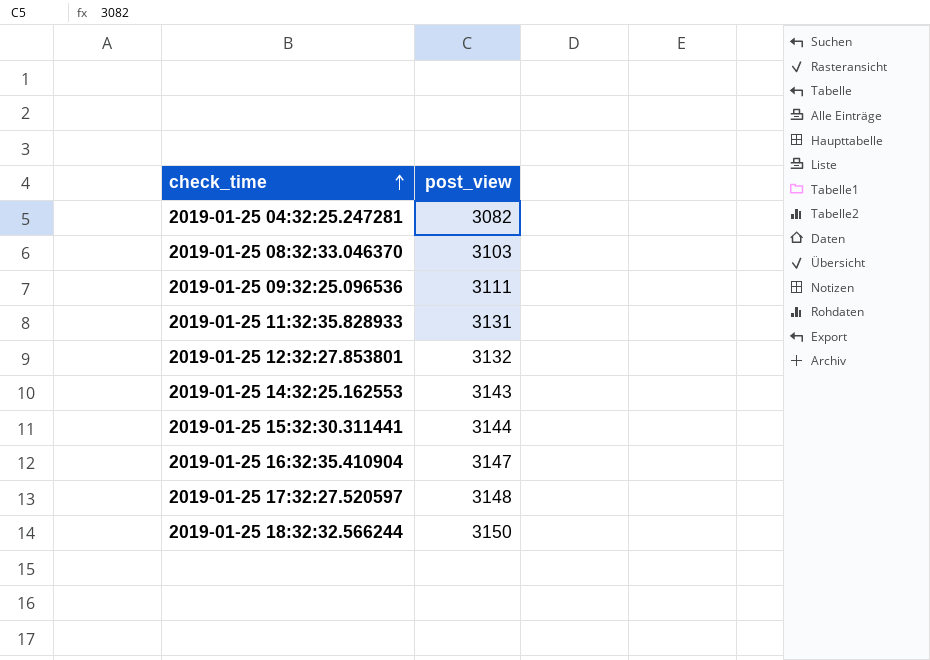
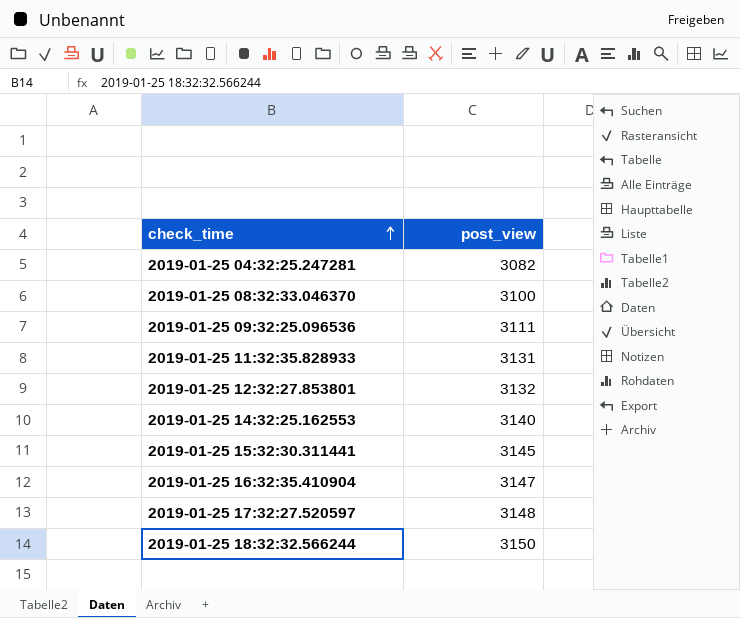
2019-01-25 08:32:33.046370 | post_view: 3103 -> 3100
2019-01-25 14:32:25.162553 | post_view: 3143 -> 3140
2019-01-25 15:32:30.311441 | post_view: 3144 -> 3145

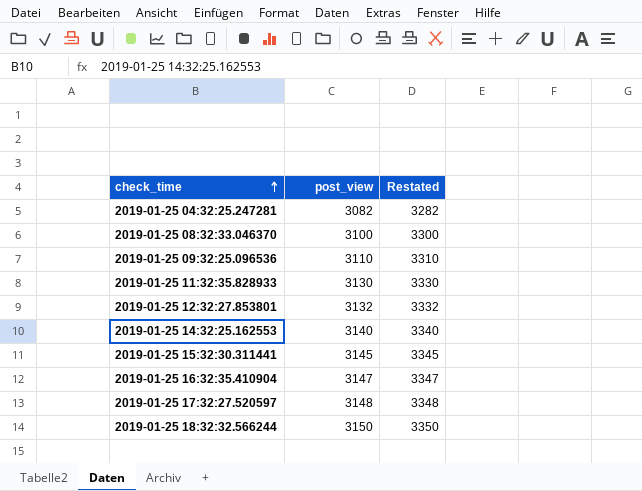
column Restated | formula: none -> [post_view] + 200
2019-01-25 09:32:25.096536 | post_view: 3111 -> 3110
2019-01-25 11:32:35.828933 | post_view: 3131 -> 3130

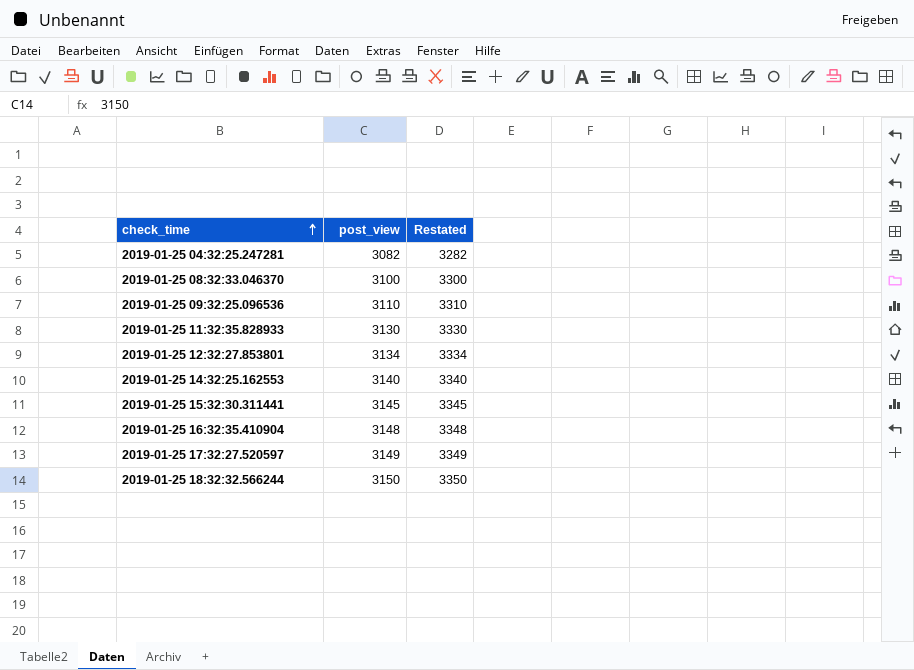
2019-01-25 12:32:27.853801 | post_view: 3132 -> 3134
2019-01-25 12:32:27.853801 | Restated: 3332 -> 3334
2019-01-25 16:32:35.410904 | post_view: 3147 -> 3148
2019-01-25 16:32:35.410904 | Restated: 3347 -> 3348
2019-01-25 17:32:27.520597 | post_view: 3148 -> 3149
2019-01-25 17:32:27.520597 | Restated: 3348 -> 3349

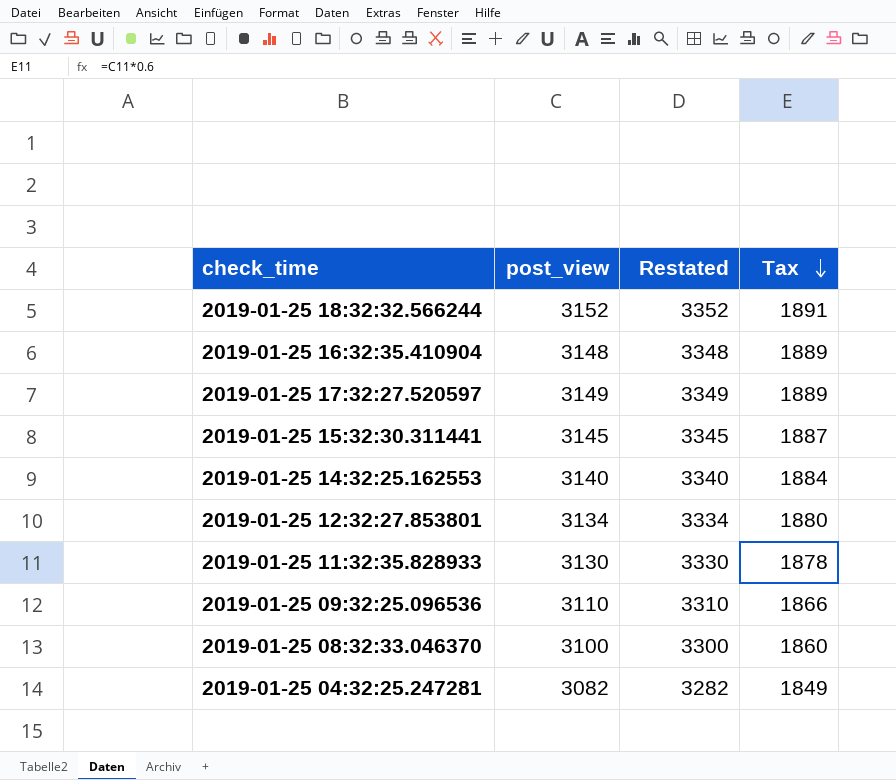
row order: check_time ascending -> Tax descending
column Tax | formula: none -> [post_view] * 0.6
2019-01-25 18:32:32.566244 | post_view: 3150 -> 3152
2019-01-25 18:32:32.566244 | Restated: 3350 -> 3352

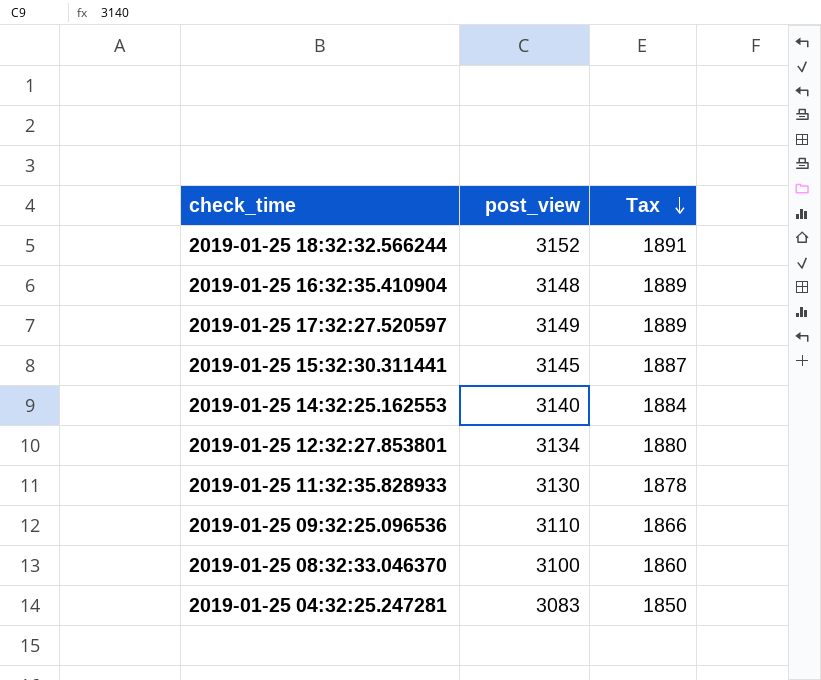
column Restated | formula: [post_view] + 200 -> none
2019-01-25 04:32:25.247281 | post_view: 3082 -> 3083
2019-01-25 04:32:25.247281 | Tax: 1849 -> 1850

